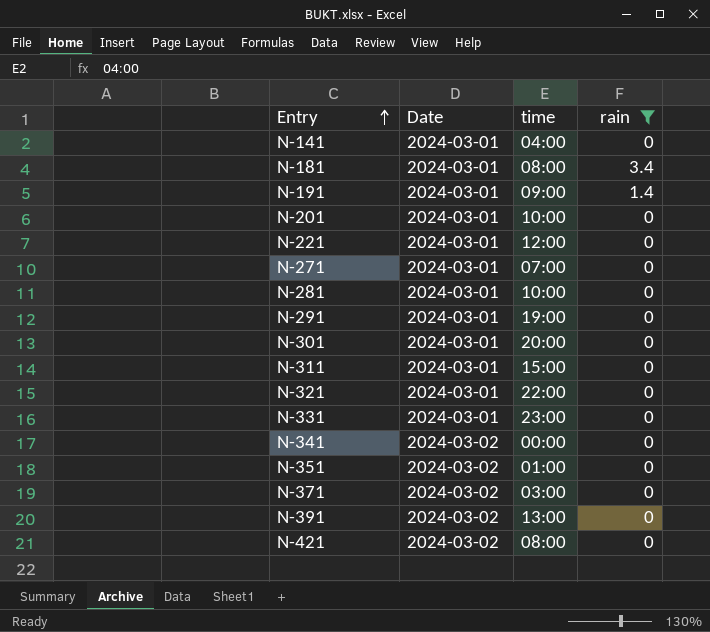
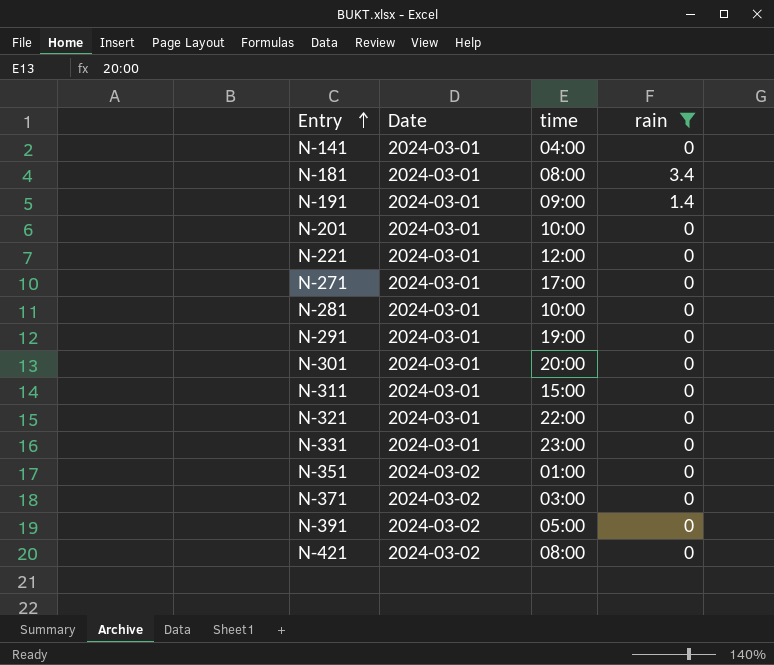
row N-341: 2024-03-02 | 00:00 | 0 -> none
N-271 | time: 07:00 -> 17:00
N-391 | time: 13:00 -> 05:00

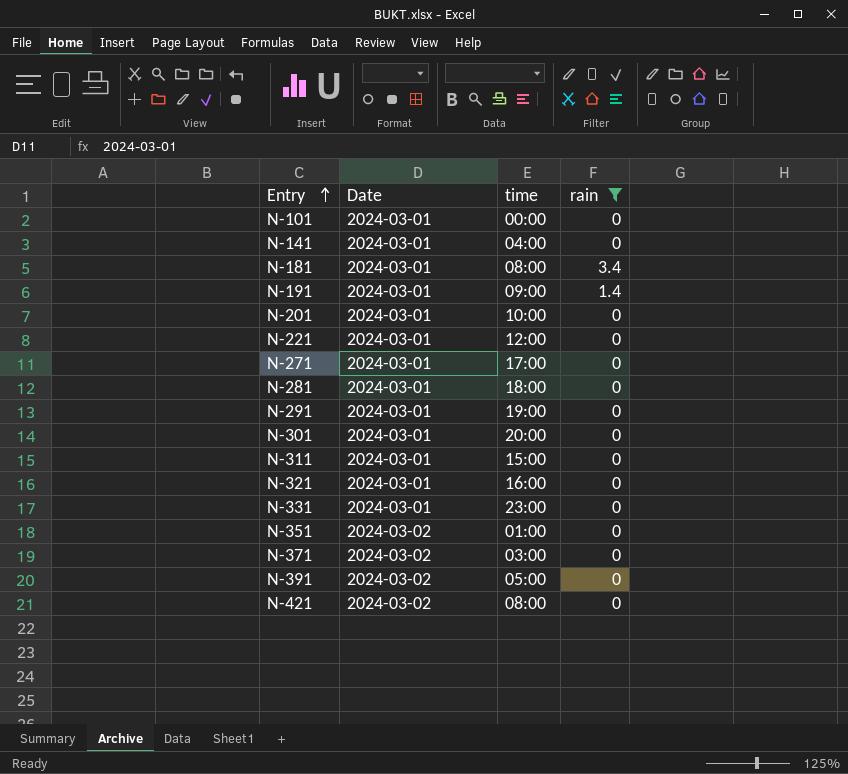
row N-101: none -> 2024-03-01 | 00:00 | 0
N-281 | time: 10:00 -> 18:00
N-321 | time: 22:00 -> 16:00

